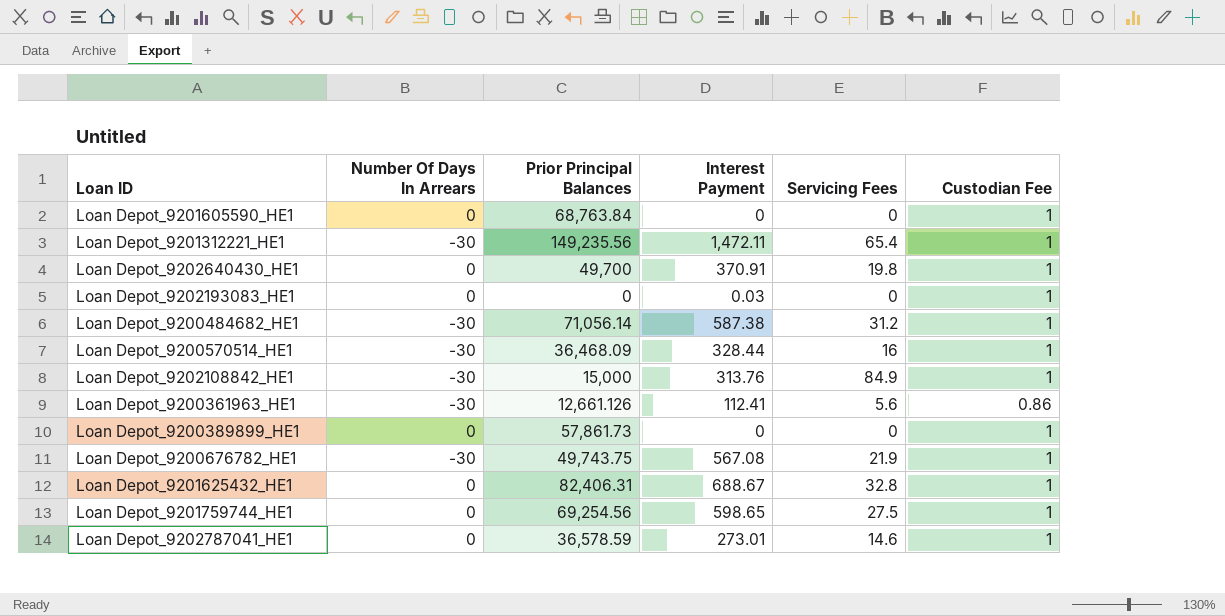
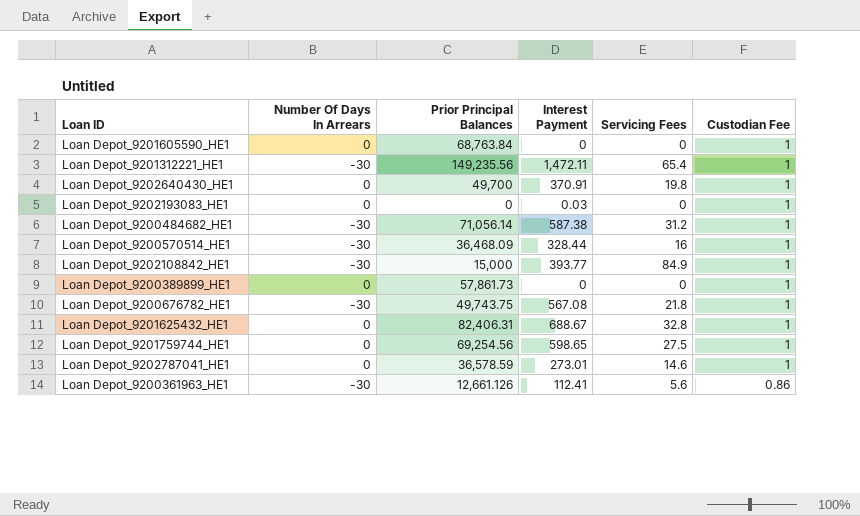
row order: none -> Custodian Fee descending
Loan Depot_9202108842_HE1 | Interest Payment: 313.76 -> 393.77
Loan Depot_9200676782_HE1 | Servicing Fees: 21.9 -> 21.8

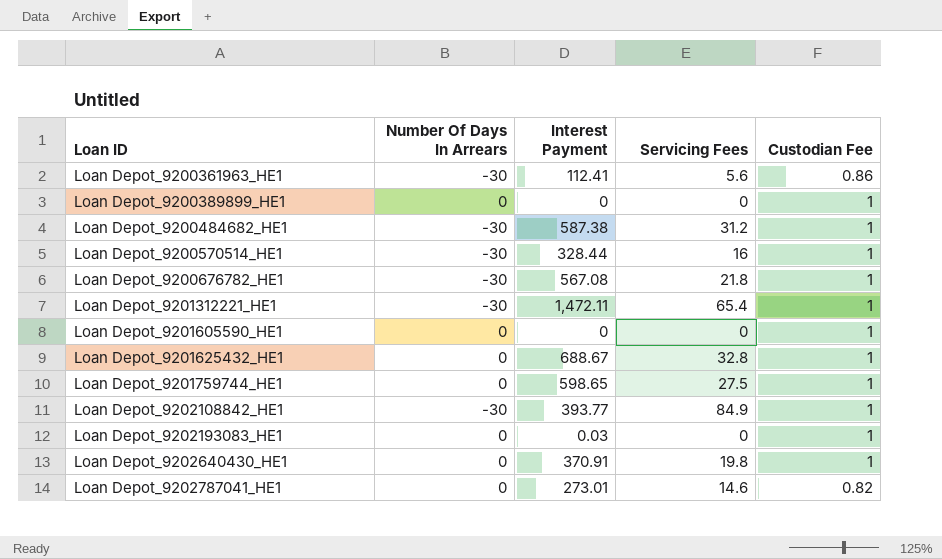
row order: Custodian Fee descending -> Loan ID ascending
column Prior Principal Balances | position: 3 -> none
Loan Depot_9202787041_HE1 | Custodian Fee: 1 -> 0.82

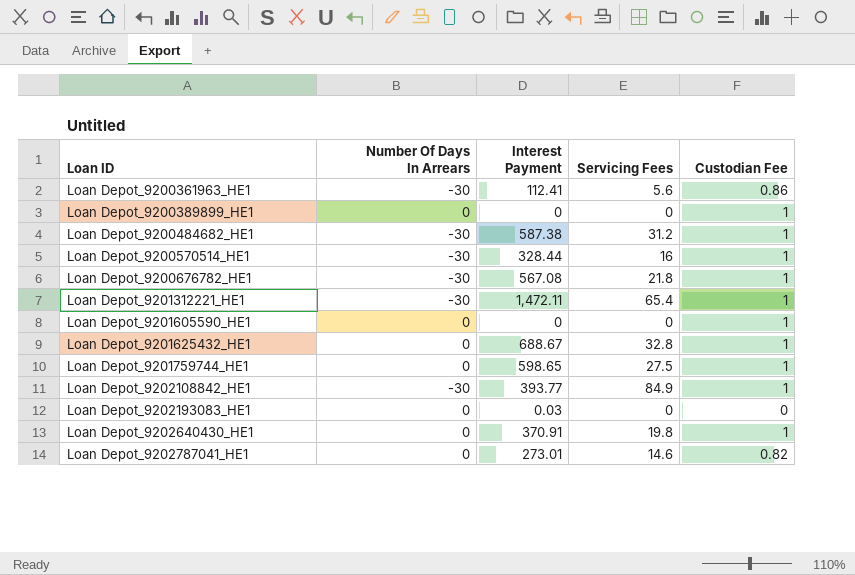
Loan Depot_9202193083_HE1 | Custodian Fee: 1 -> 0

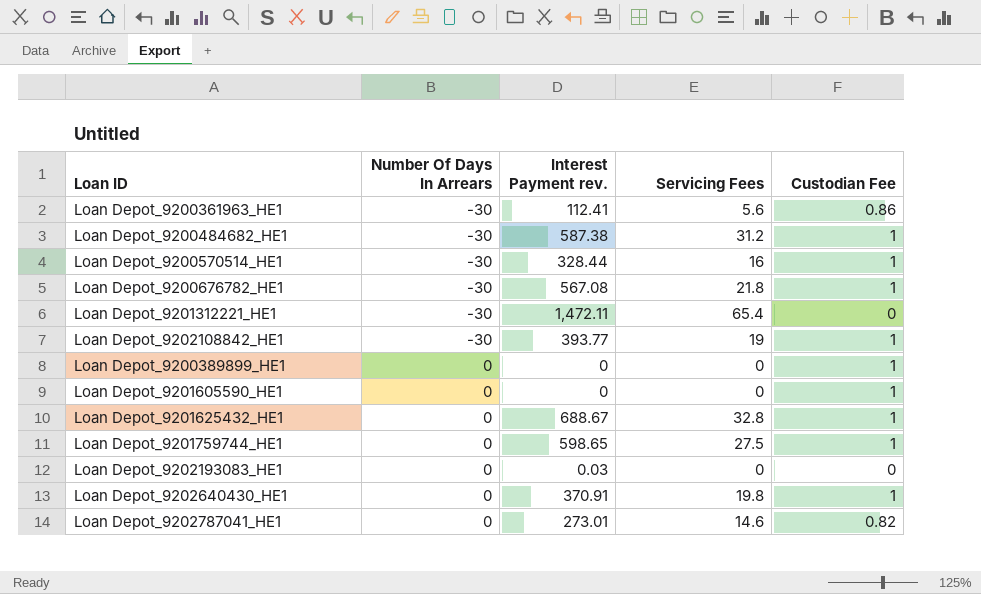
row order: Loan ID ascending -> Number Of Days In Arrears ascending
column name: Interest Payment -> Interest Payment rev.
Loan Depot_9201312221_HE1 | Custodian Fee: 1 -> 0
Loan Depot_9202108842_HE1 | Servicing Fees: 84.9 -> 19

